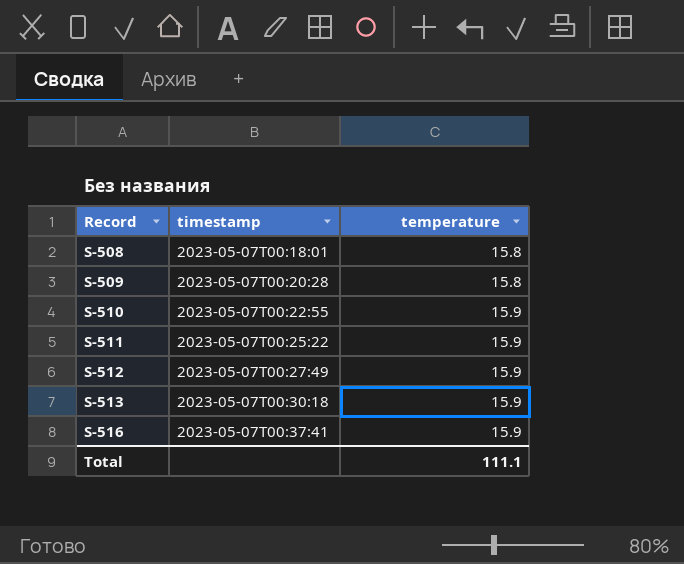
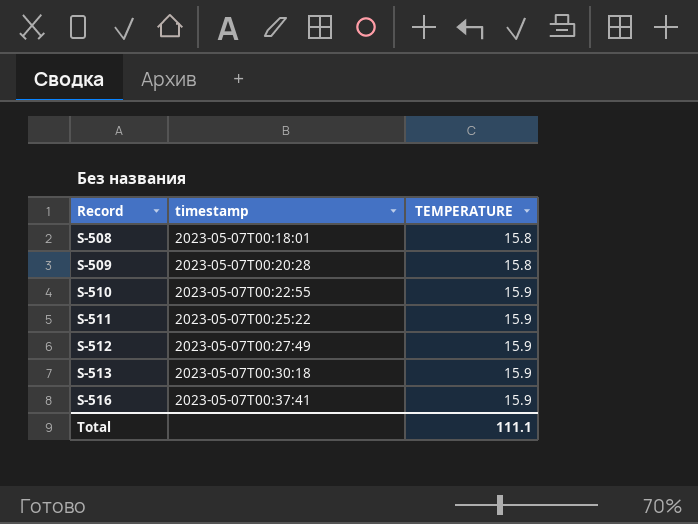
column name: temperature -> TEMPERATURE

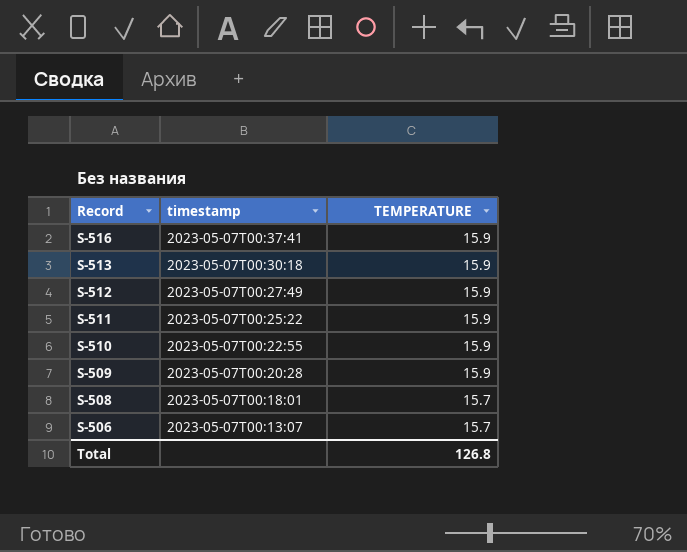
row order: Record ascending -> Record descending
S-509 | TEMPERATURE: 15.8 -> 15.9
S-508 | TEMPERATURE: 15.8 -> 15.7
row S-506: none -> 2023-05-07T00:13:07 | 15.7
Total | TEMPERATURE: 111.1 -> 126.8

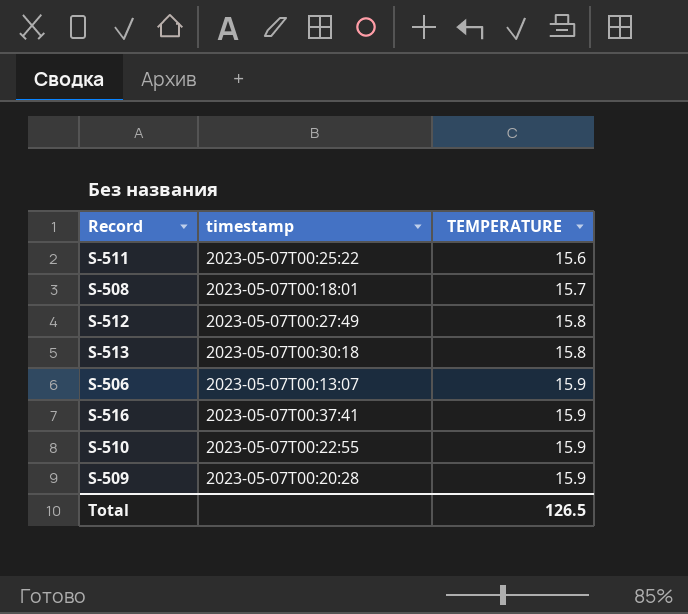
row order: Record descending -> TEMPERATURE ascending
S-511 | TEMPERATURE: 15.9 -> 15.6
S-512 | TEMPERATURE: 15.9 -> 15.8
S-513 | TEMPERATURE: 15.9 -> 15.8
S-506 | TEMPERATURE: 15.7 -> 15.9
Total | TEMPERATURE: 126.8 -> 126.5

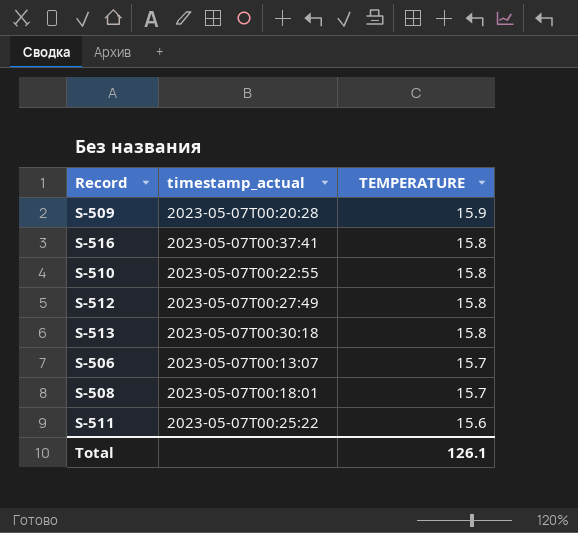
row order: TEMPERATURE ascending -> TEMPERATURE descending
column name: timestamp -> timestamp_actual
S-516 | TEMPERATURE: 15.9 -> 15.8
S-510 | TEMPERATURE: 15.9 -> 15.8
S-506 | TEMPERATURE: 15.9 -> 15.7
Total | TEMPERATURE: 126.5 -> 126.1

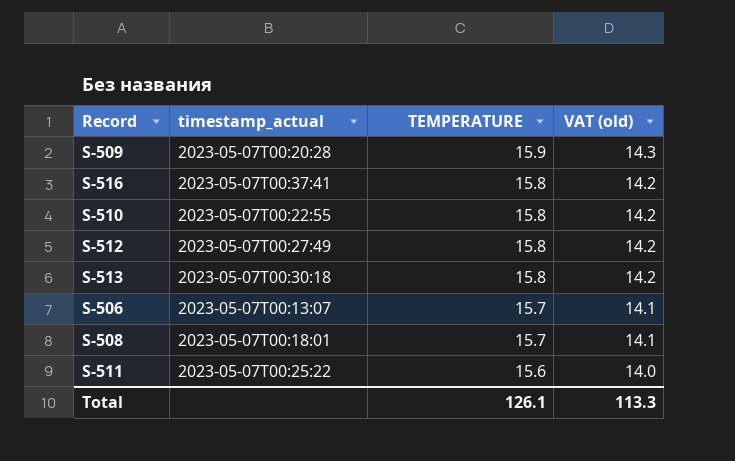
column VAT (old) | formula: none -> [TEMPERATURE] * 0.9

